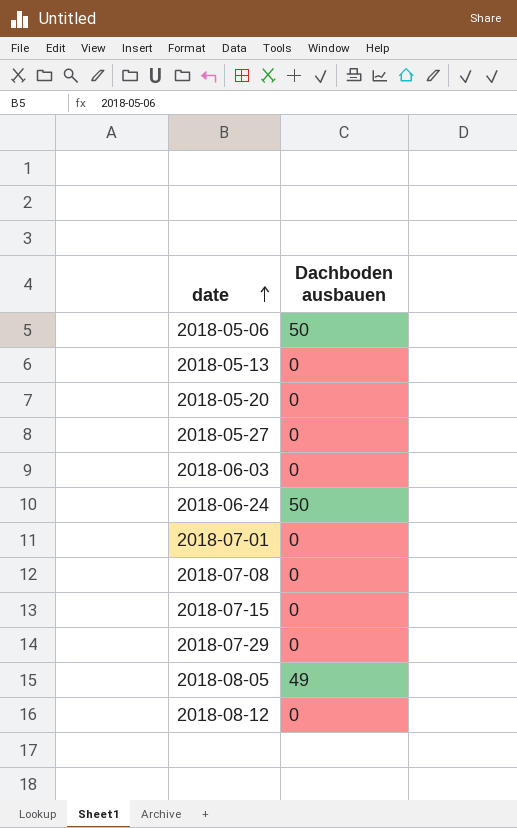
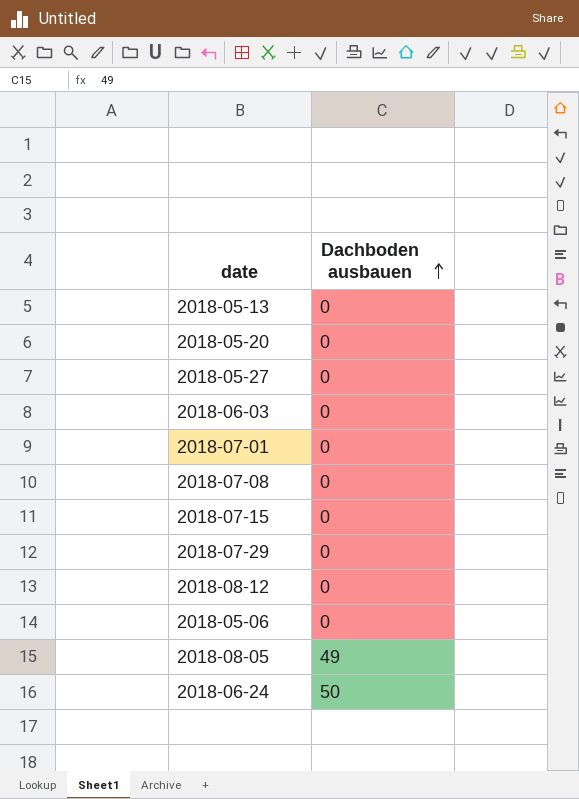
row order: date ascending -> Dachboden ausbauen ascending
2018-05-06 | Dachboden ausbauen: 50 -> 0

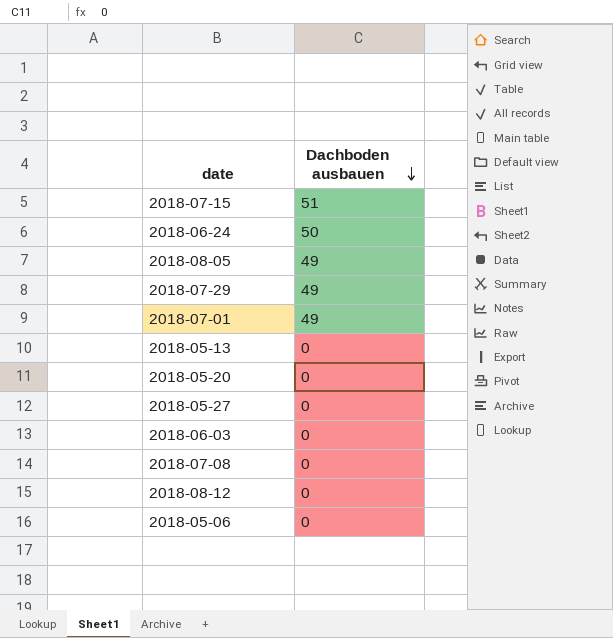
row order: Dachboden ausbauen ascending -> Dachboden ausbauen descending
2018-07-15 | Dachboden ausbauen: 0 -> 51
2018-07-29 | Dachboden ausbauen: 0 -> 49
2018-07-01 | Dachboden ausbauen: 0 -> 49

